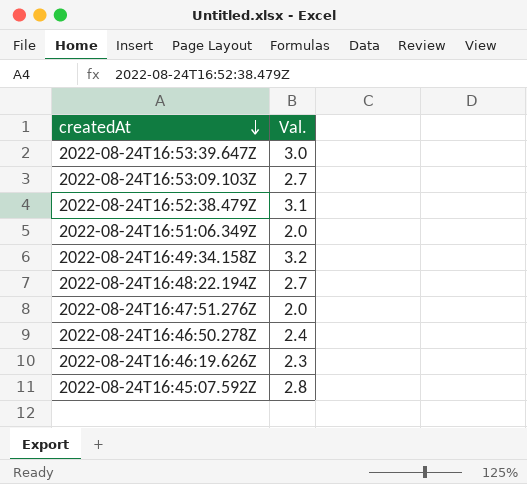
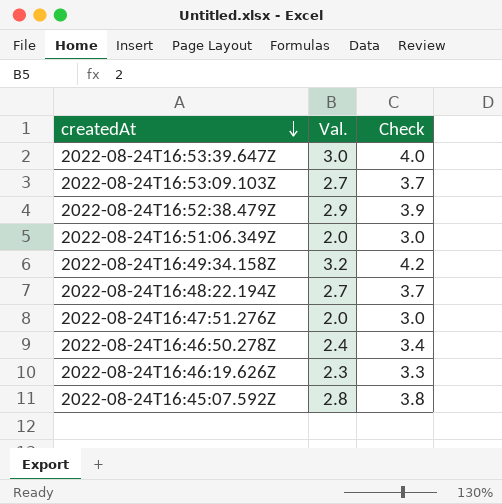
column Check | formula: none -> [Val.] + 1
2022-08-24T16:52:38.479Z | Val.: 3.1 -> 2.9

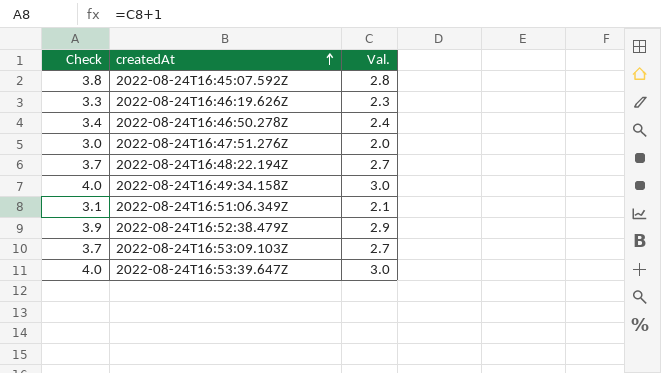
row order: createdAt descending -> createdAt ascending
column Check | position: 3 -> 1
2022-08-24T16:49:34.158Z | Check: 4.2 -> 4.0
2022-08-24T16:49:34.158Z | Val.: 3.2 -> 3.0
2022-08-24T16:51:06.349Z | Check: 3.0 -> 3.1
2022-08-24T16:51:06.349Z | Val.: 2.0 -> 2.1

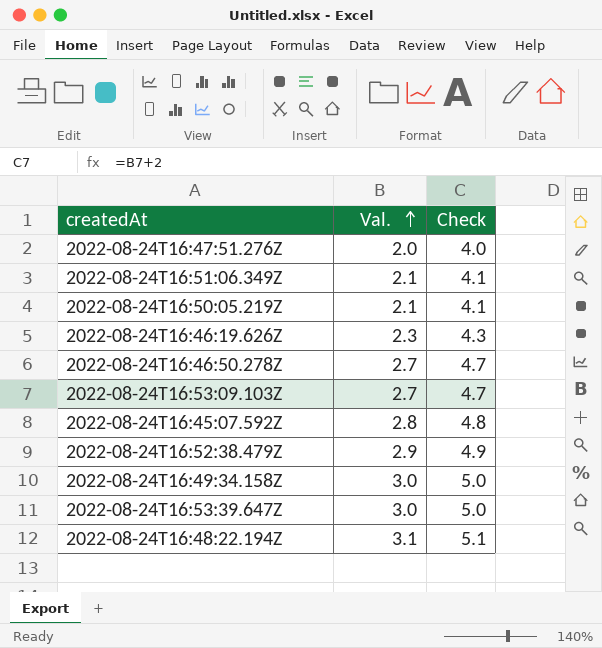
row order: createdAt ascending -> Val. ascending
column Check | formula: [Val.] + 1 -> [Val.] + 2
column Check | position: 1 -> 3
row 2022-08-24T16:50:05.219Z: none -> 2.1 | 4.1
2022-08-24T16:46:50.278Z | Val.: 2.4 -> 2.7
2022-08-24T16:48:22.194Z | Val.: 2.7 -> 3.1

